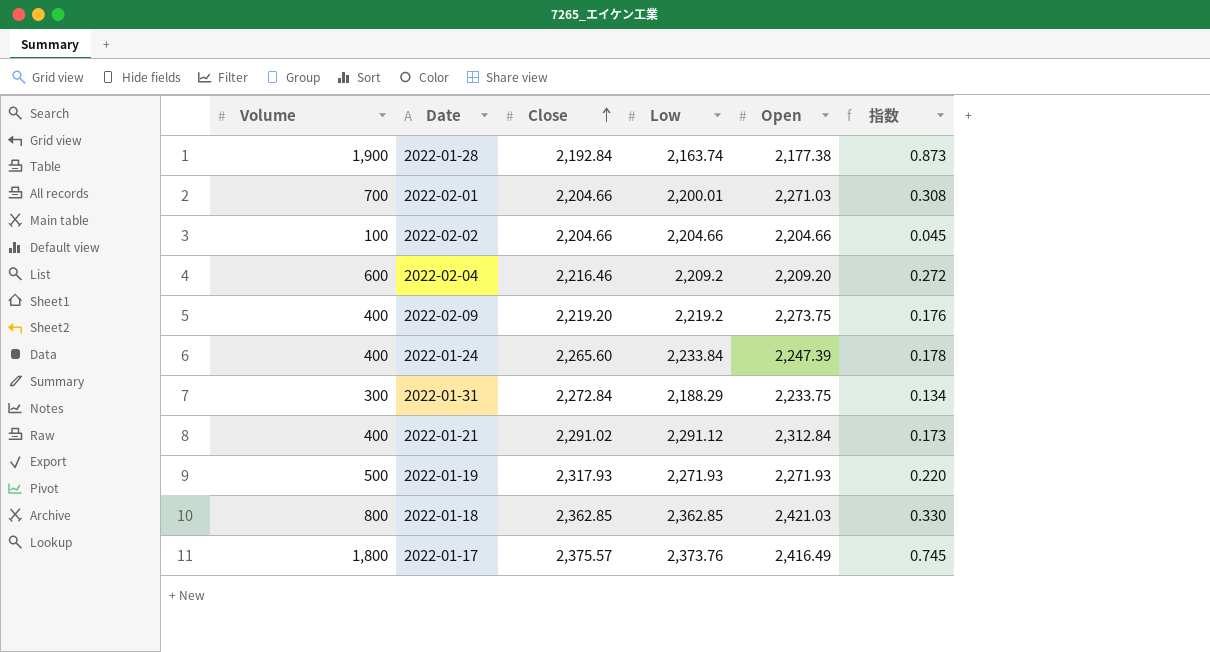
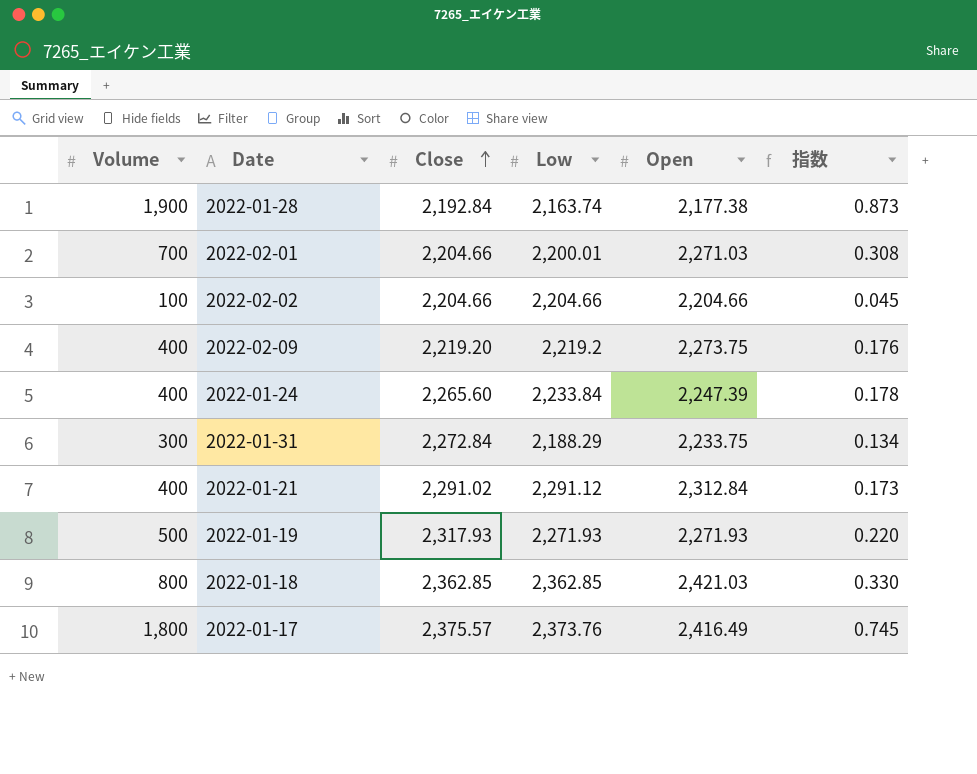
row 2022-02-04: 600 | 2,216.46 | 2,209.2 | 2,209.20 | 0.272 -> none

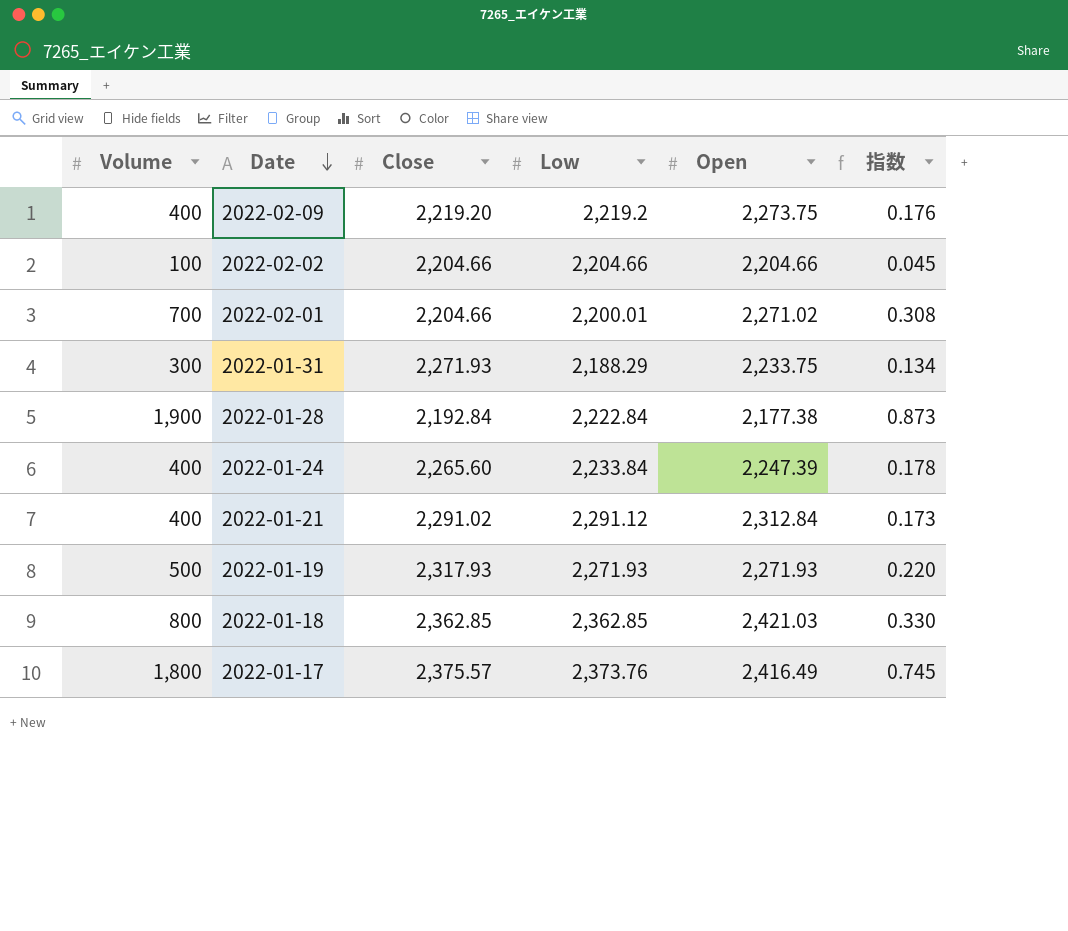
row order: Close ascending -> Date descending
2022-02-01 | Open: 2,271.03 -> 2,271.02
2022-01-31 | Close: 2,272.84 -> 2,271.93
2022-01-28 | Low: 2,163.74 -> 2,222.84

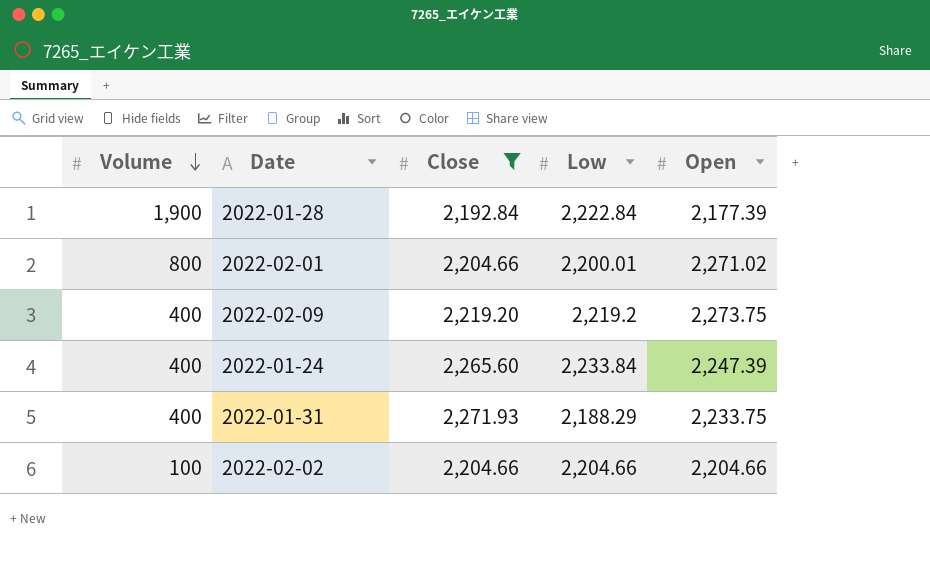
filter: none -> Close <= 2,271.93
row order: Date descending -> Volume descending
column 指数 | formula: [Volume] / [Open] -> none
2022-01-28 | Open: 2,177.38 -> 2,177.39
2022-02-01 | Volume: 700 -> 800
2022-01-31 | Volume: 300 -> 400

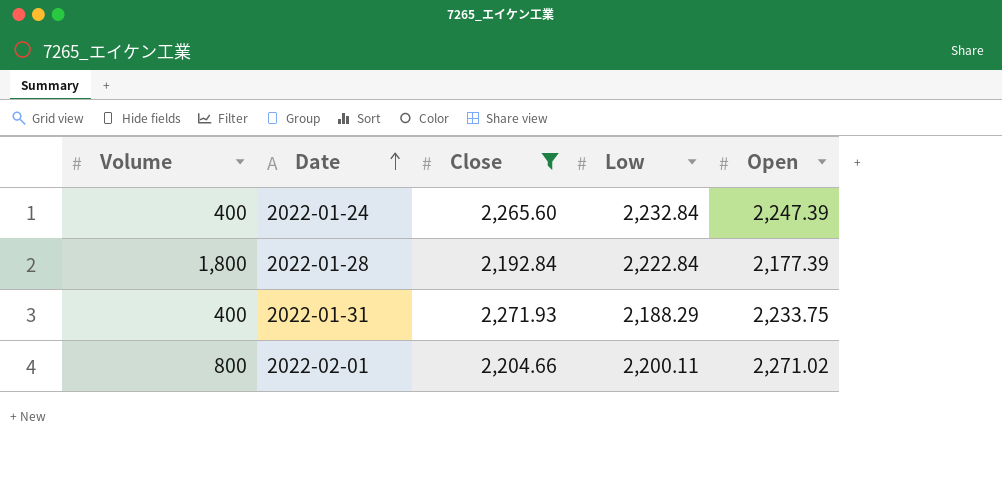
row order: Volume descending -> Date ascending
row 2022-02-09: 400 | 2,219.20 | 2,219.2 | 2,273.75 -> none
row 2022-02-02: 100 | 2,204.66 | 2,204.66 | 2,204.66 -> none
2022-01-24 | Low: 2,233.84 -> 2,232.84
2022-01-28 | Volume: 1,900 -> 1,800
2022-02-01 | Low: 2,200.01 -> 2,200.11

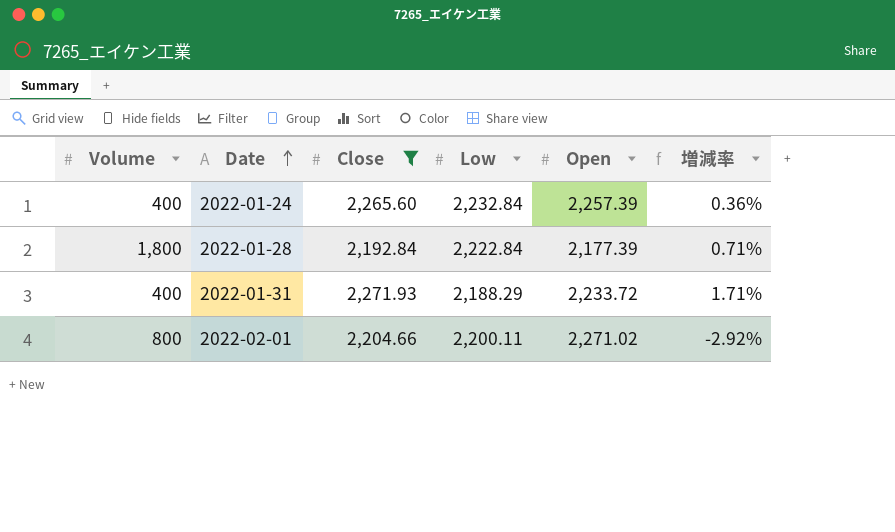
column 増減率 | formula: none -> ([Close] - [Open]) / [Open]
2022-01-24 | Open: 2,247.39 -> 2,257.39
2022-01-31 | Open: 2,233.75 -> 2,233.72

